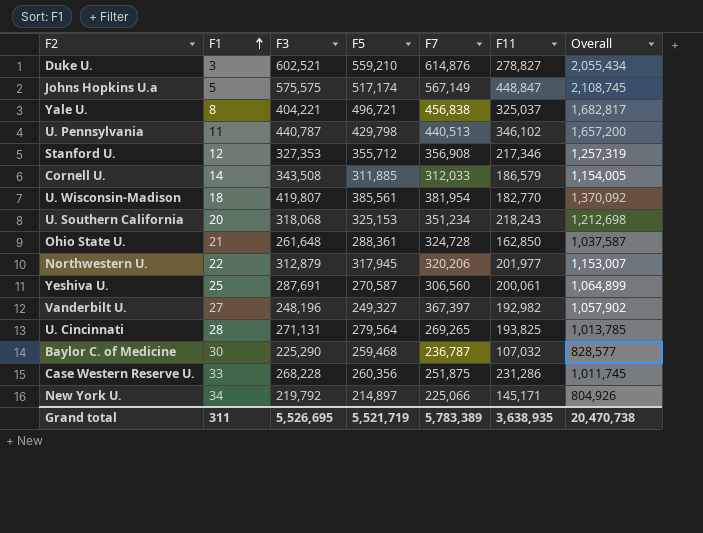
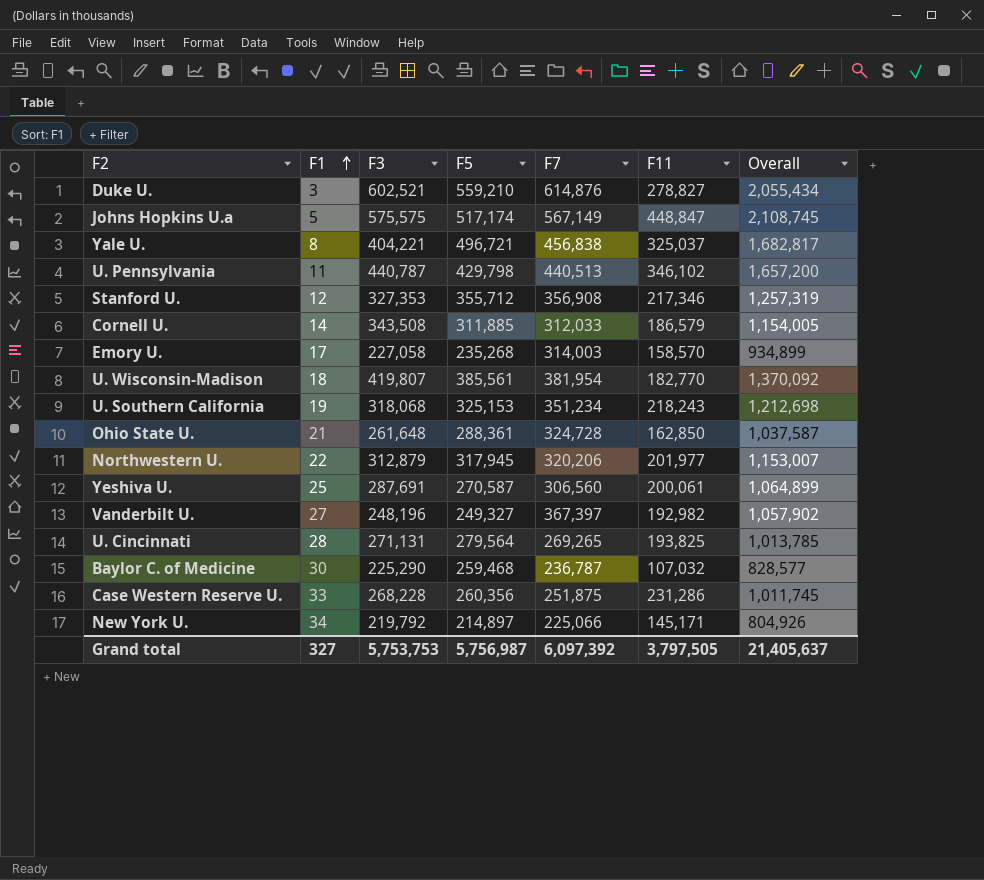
row Emory U.: none -> 17 | 227,058 | 235,268 | 314,003 | 158,570 | 934,899
U. Southern California | F1: 20 -> 19
Grand total | F1: 311 -> 327
Grand total | F3: 5,526,695 -> 5,753,753
Grand total | F5: 5,521,719 -> 5,756,987
Grand total | F7: 5,783,389 -> 6,097,392
Grand total | F11: 3,638,935 -> 3,797,505
Grand total | Overall: 20,470,738 -> 21,405,637

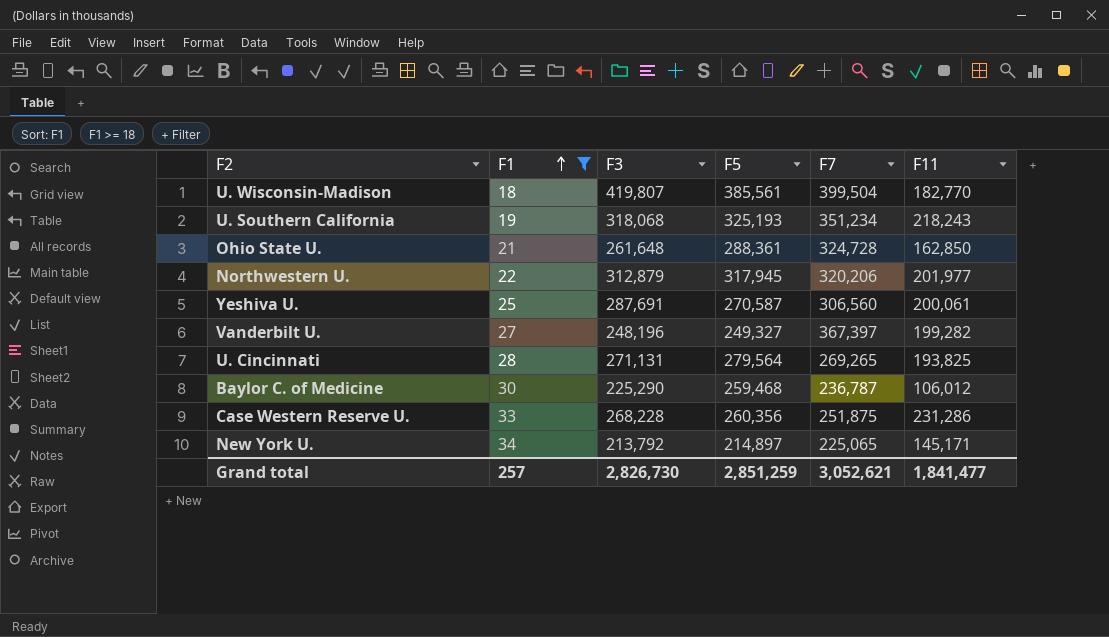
filter: none -> F1 >= 18
column Overall | formula: [F3] + [F5] + [F7] + [F11] -> none
U. Wisconsin-Madison | F7: 381,954 -> 399,504
U. Southern California | F5: 325,153 -> 325,193
Vanderbilt U. | F11: 192,982 -> 199,282
Baylor C. of Medicine | F11: 107,032 -> 106,012
New York U. | F3: 219,792 -> 213,792
New York U. | F7: 225,066 -> 225,065
Grand total | F1: 327 -> 257
Grand total | F3: 5,753,753 -> 2,826,730
Grand total | F5: 5,756,987 -> 2,851,259
Grand total | F7: 6,097,392 -> 3,052,621
Grand total | F11: 3,797,505 -> 1,841,477

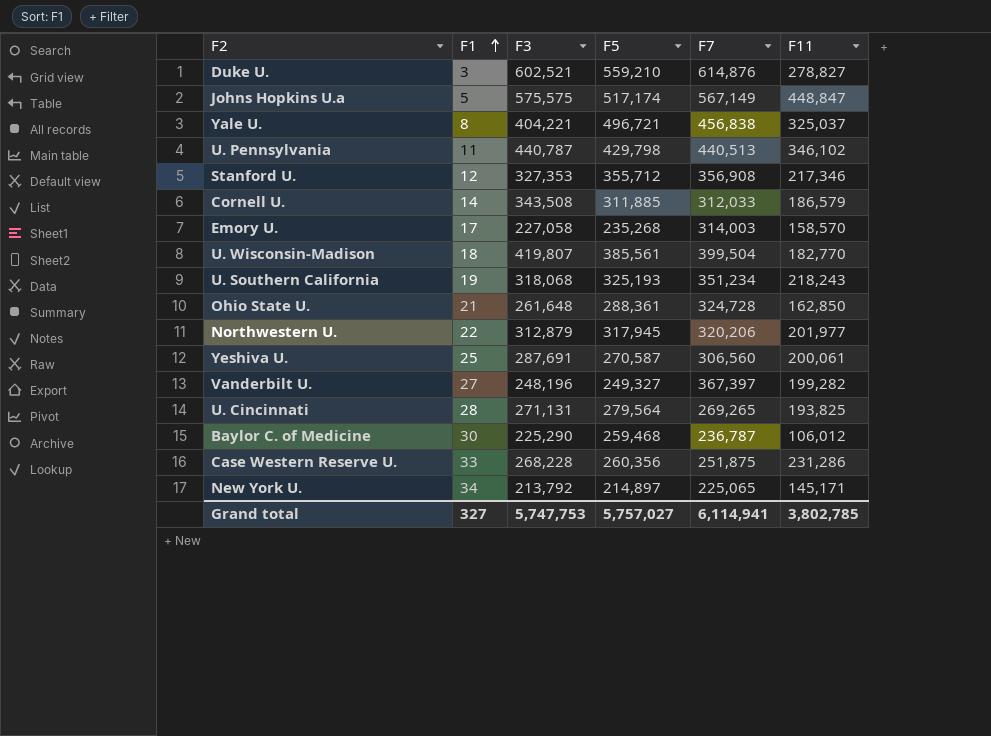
filter: F1 >= 18 -> none
Grand total | F1: 257 -> 327
Grand total | F3: 2,826,730 -> 5,747,753
Grand total | F5: 2,851,259 -> 5,757,027
Grand total | F7: 3,052,621 -> 6,114,941
Grand total | F11: 1,841,477 -> 3,802,785

